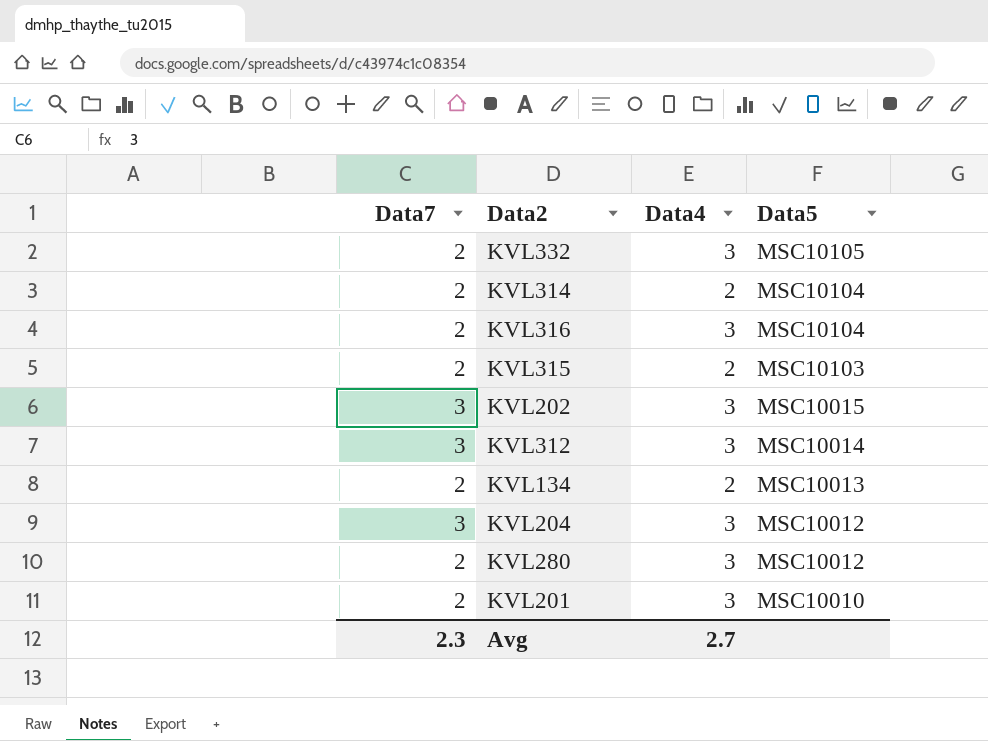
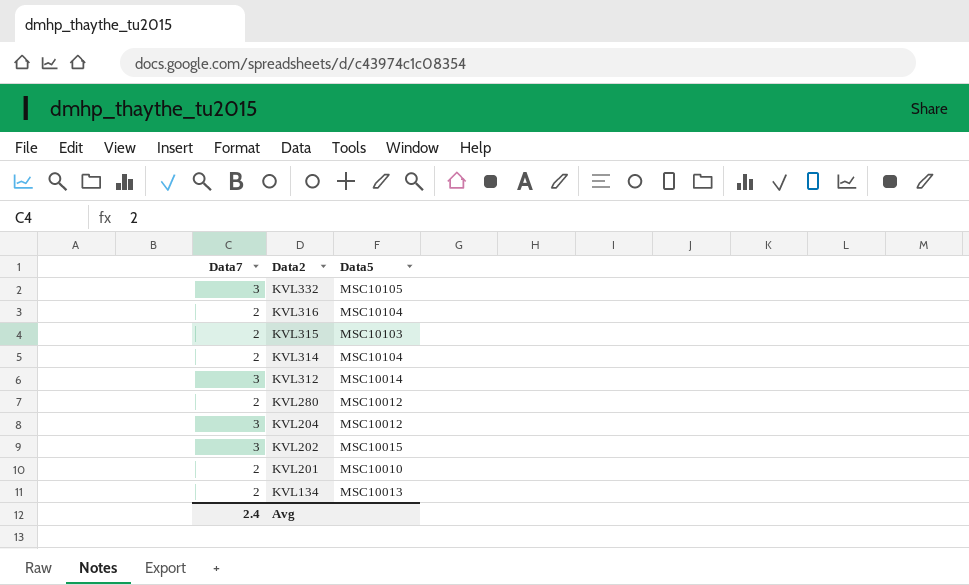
row order: Data5 descending -> Data2 descending
column Data4 | position: 3 -> none
KVL332 | Data7: 2 -> 3
Avg | Data7: 2.3 -> 2.4

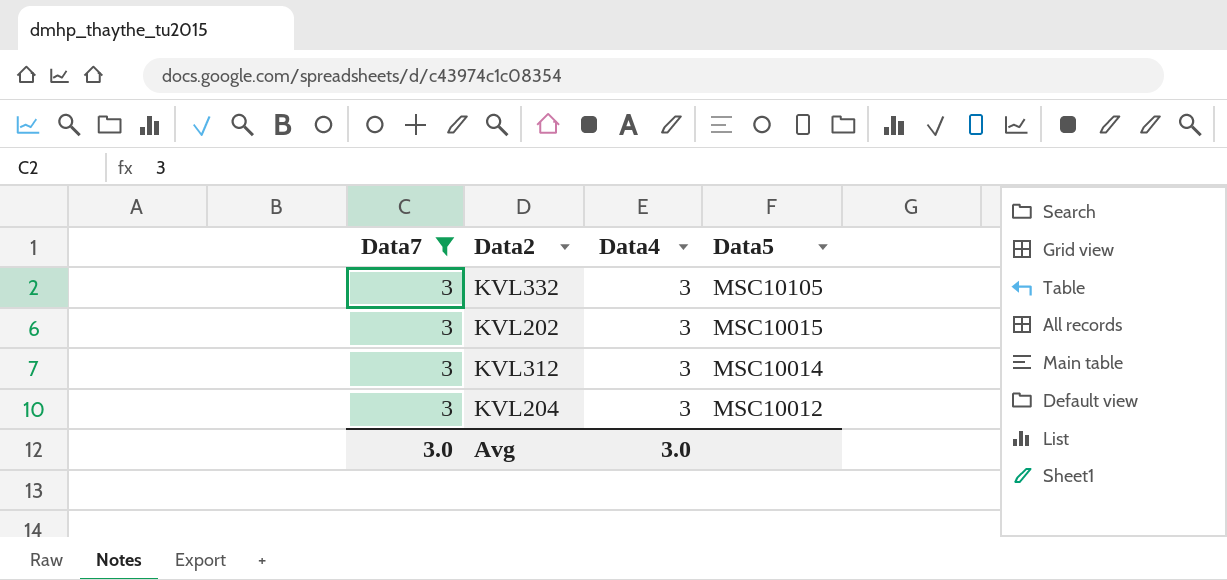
filter: none -> Data7 = 3
row order: Data2 descending -> Data5 descending
column Data4 | position: none -> 3
Avg | Data7: 2.4 -> 3.0

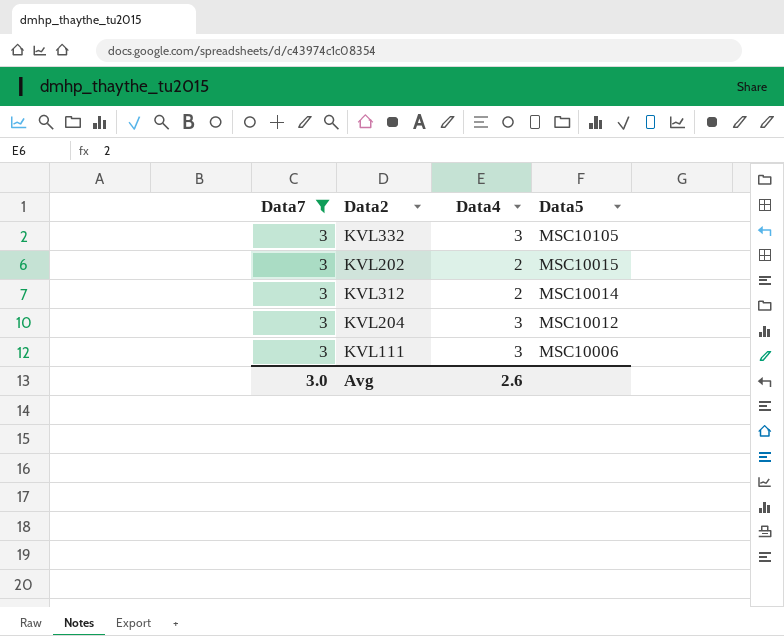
KVL202 | Data4: 3 -> 2
KVL312 | Data4: 3 -> 2
row KVL111: none -> 3 | 3 | MSC10006
Avg | Data4: 3.0 -> 2.6

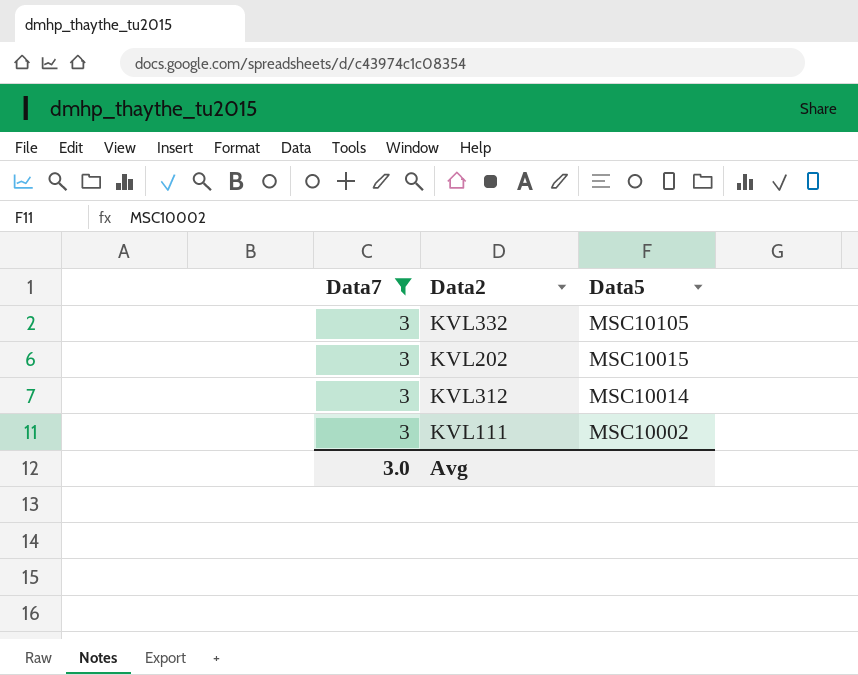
column Data4 | position: 3 -> none
row KVL204: 3 | 3 | MSC10012 -> none
KVL111 | Data5: MSC10006 -> MSC10002

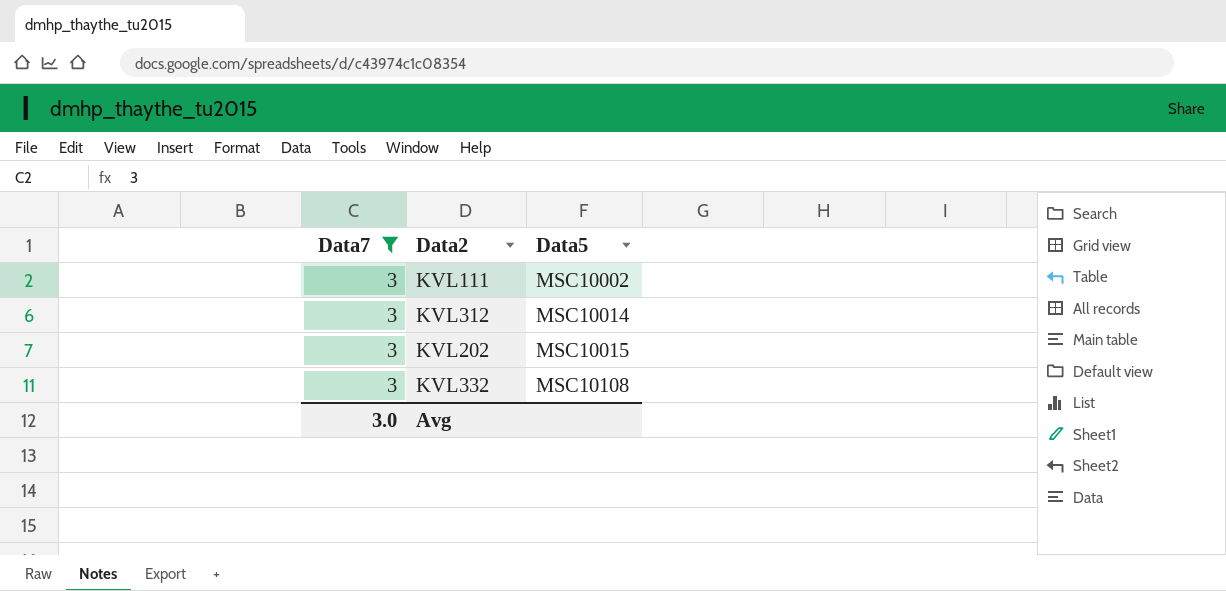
row order: Data5 descending -> Data5 ascending
KVL332 | Data5: MSC10105 -> MSC10108

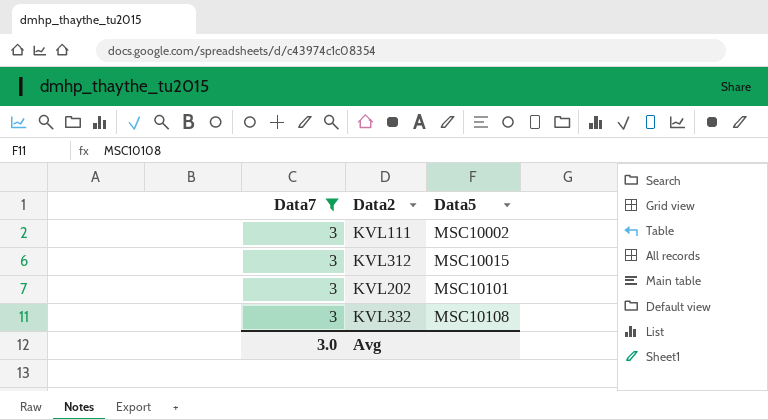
KVL312 | Data5: MSC10014 -> MSC10015
KVL202 | Data5: MSC10015 -> MSC10101

